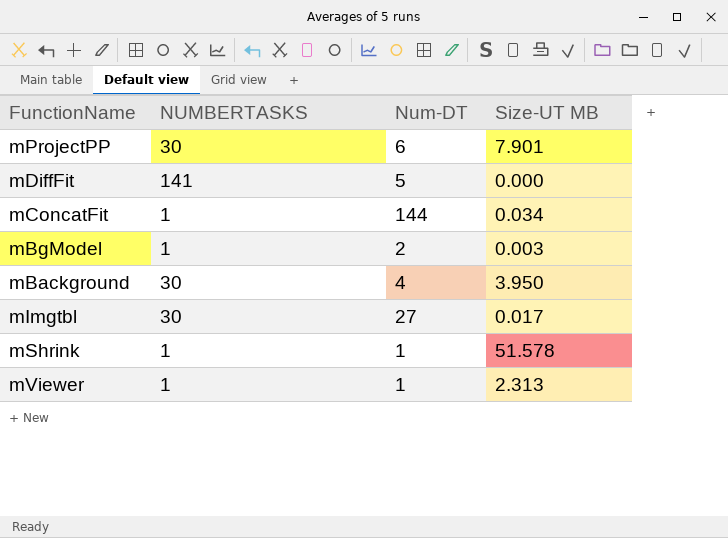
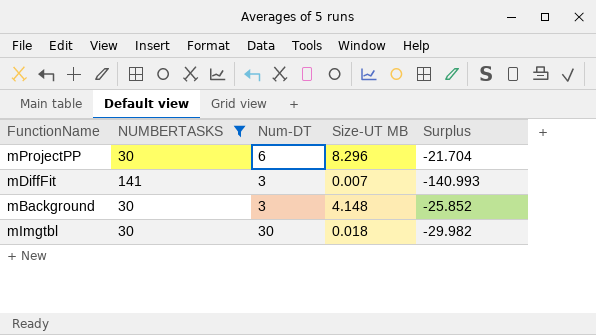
filter: none -> NUMBERTASKS != 1
column Surplus | formula: none -> [Size-UT MB] - [NUMBERTASKS]
mProjectPP | Size-UT MB: 7.901 -> 8.296
mDiffFit | Num-DT: 5 -> 3
mDiffFit | Size-UT MB: 0.000 -> 0.007
mBackground | Num-DT: 4 -> 3
mBackground | Size-UT MB: 3.950 -> 4.148
mImgtbl | Num-DT: 27 -> 30
mImgtbl | Size-UT MB: 0.017 -> 0.018

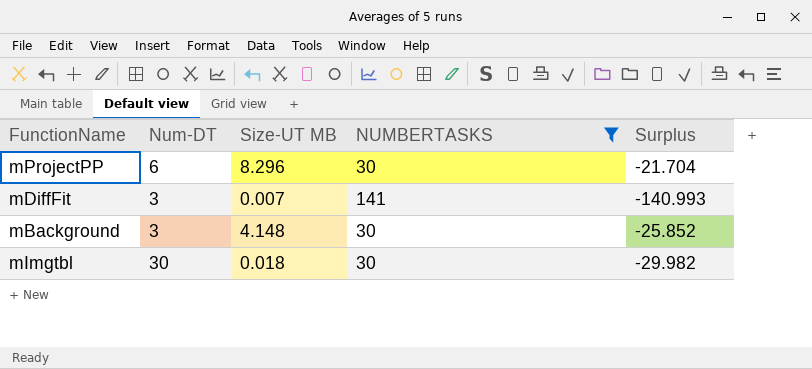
column NUMBERTASKS | position: 2 -> 4

